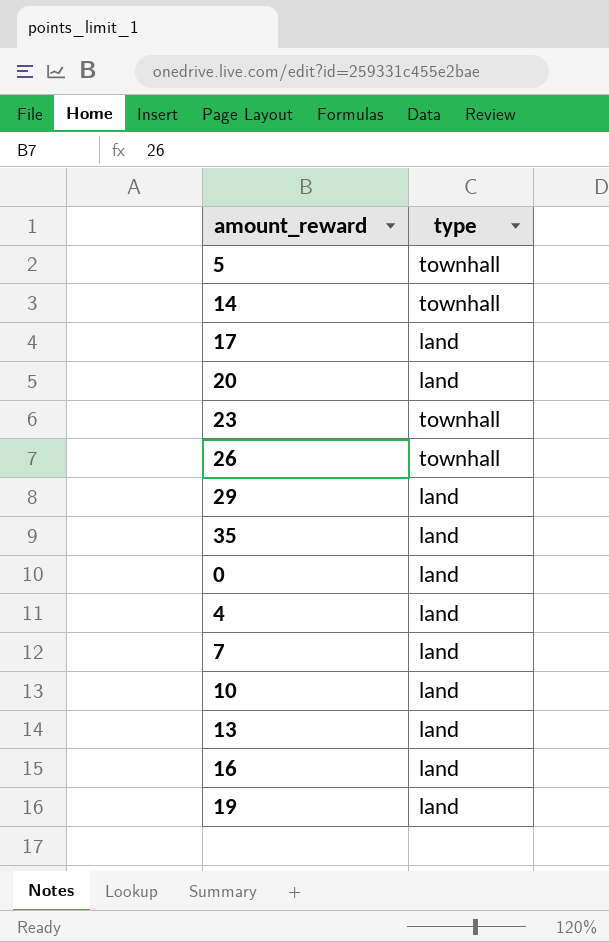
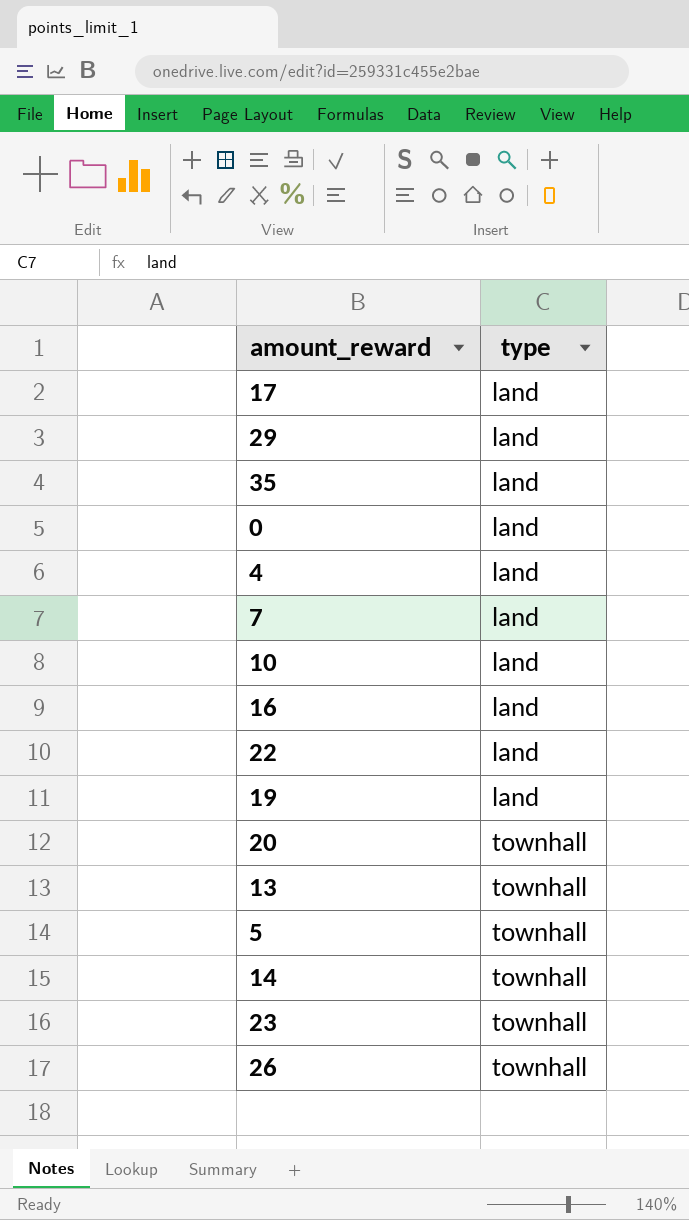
row order: none -> type ascending
row 22: none -> land
20 | type: land -> townhall
13 | type: land -> townhall

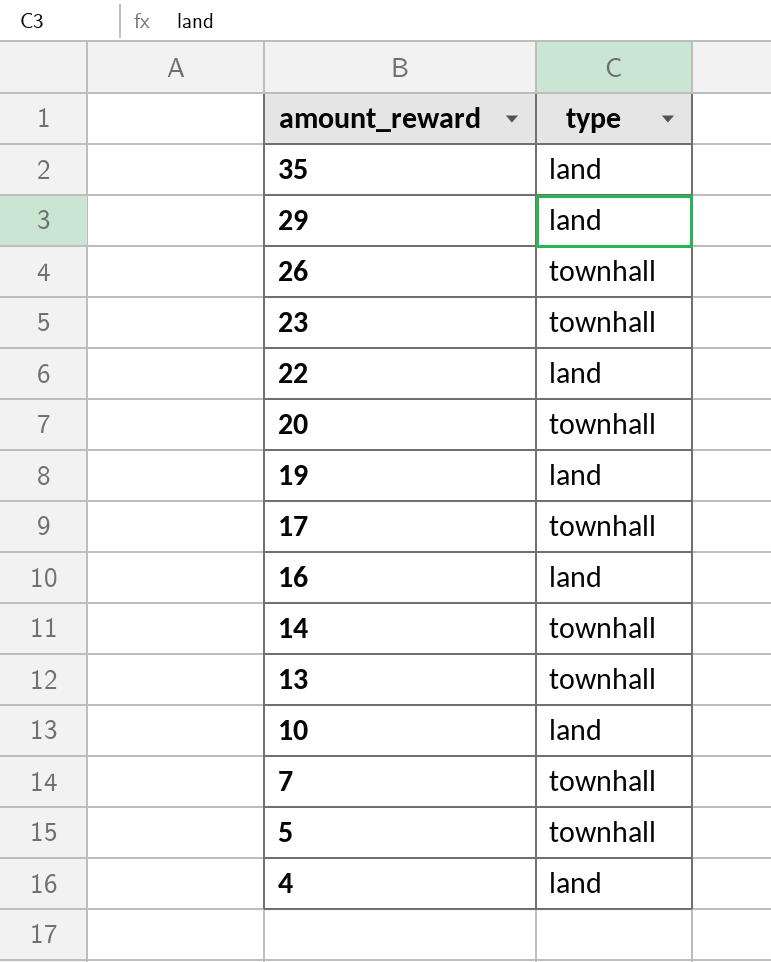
row order: type ascending -> amount_reward descending
row 0: land -> none
17 | type: land -> townhall
7 | type: land -> townhall

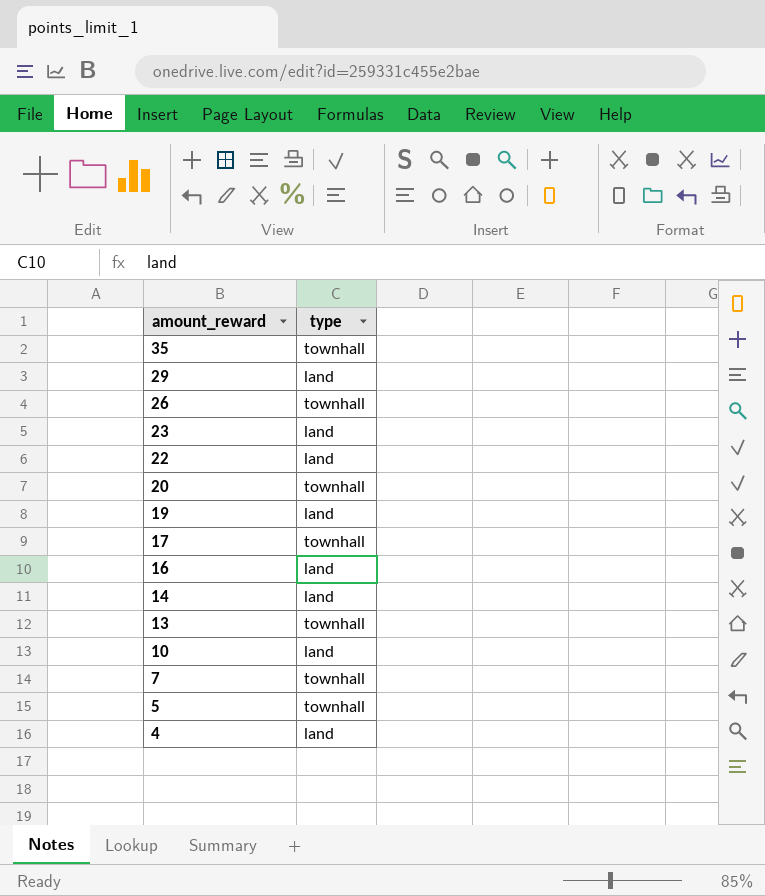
35 | type: land -> townhall
23 | type: townhall -> land
14 | type: townhall -> land

